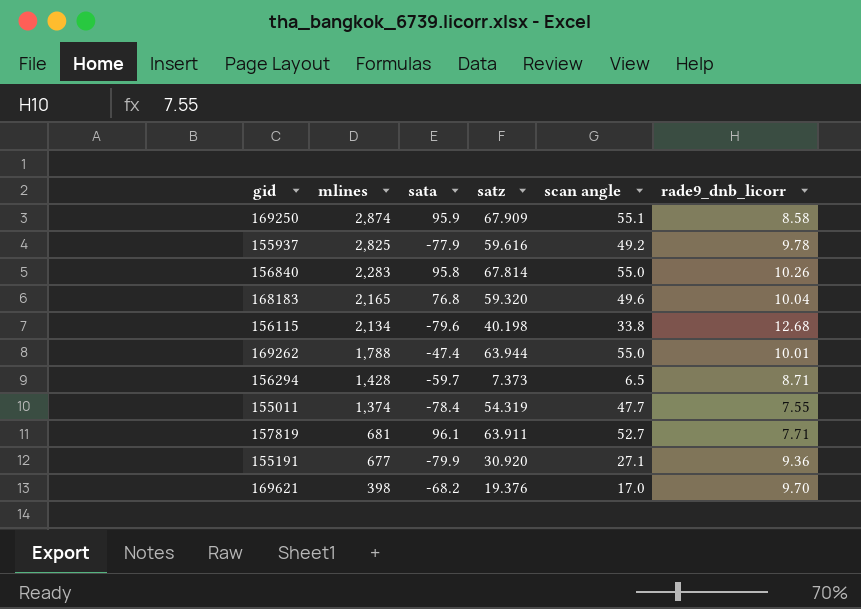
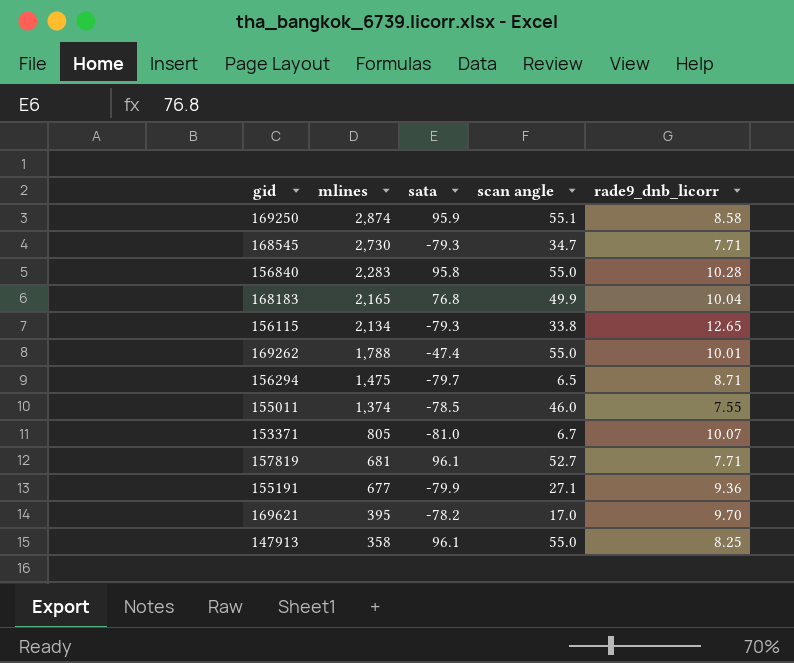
column satz | position: 4 -> none
row 155937: 2,825 | -77.9 | 59.616 | 49.2 | 9.78 -> none
row 168545: none -> 2,730 | -79.3 | 34.7 | 7.71
156840 | rade9_dnb_licorr: 10.26 -> 10.28
168183 | scan angle: 49.6 -> 49.9
156115 | sata: -79.6 -> -79.3
156115 | rade9_dnb_licorr: 12.68 -> 12.65
156294 | mlines: 1,428 -> 1,475
156294 | sata: -59.7 -> -79.7
155011 | sata: -78.4 -> -78.5
155011 | scan angle: 47.7 -> 46.0
row 153371: none -> 805 | -81.0 | 6.7 | 10.07
169621 | mlines: 398 -> 395
169621 | sata: -68.2 -> -78.2
row 147913: none -> 358 | 96.1 | 55.0 | 8.25

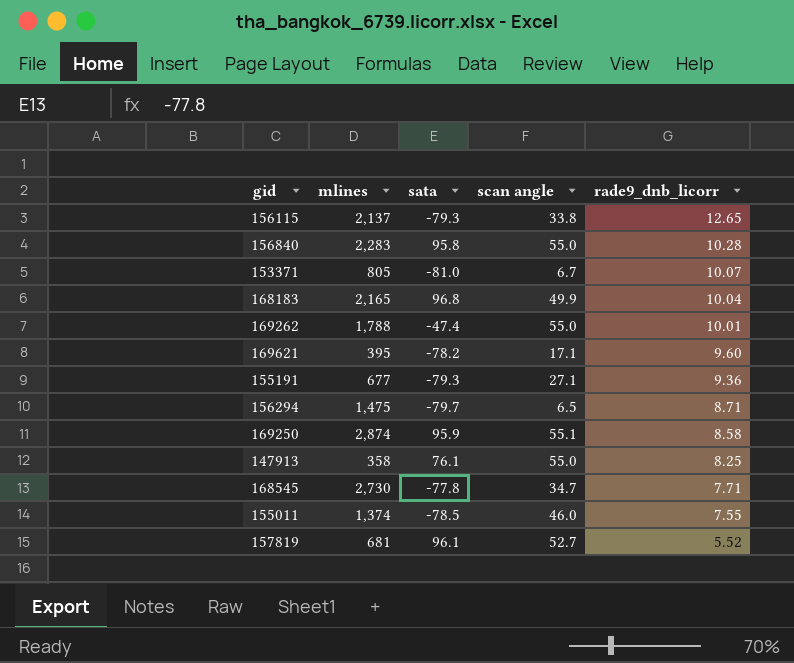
row order: mlines descending -> rade9_dnb_licorr descending
156115 | mlines: 2,134 -> 2,137
168183 | sata: 76.8 -> 96.8
169621 | scan angle: 17.0 -> 17.1
169621 | rade9_dnb_licorr: 9.70 -> 9.60
155191 | sata: -79.9 -> -79.3
147913 | sata: 96.1 -> 76.1
168545 | sata: -79.3 -> -77.8
157819 | rade9_dnb_licorr: 7.71 -> 5.52

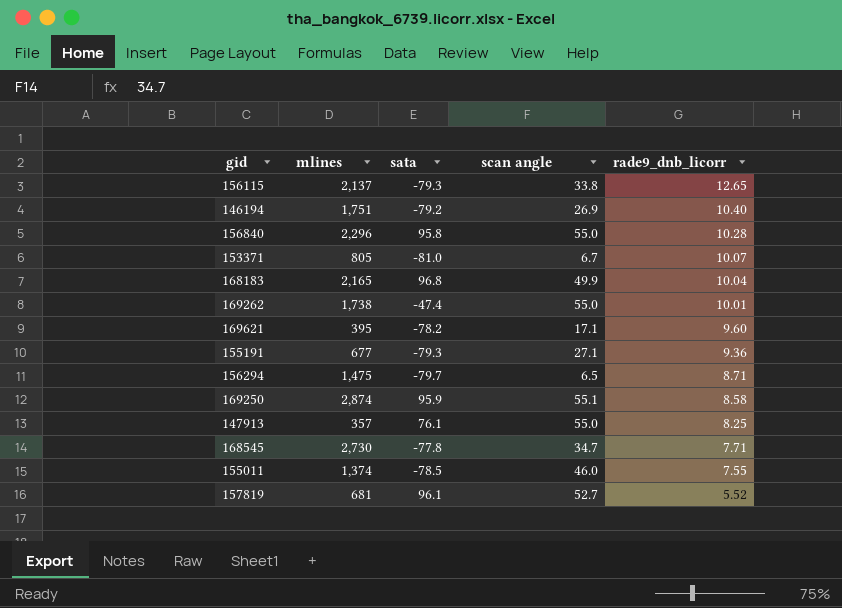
row 146194: none -> 1,751 | -79.2 | 26.9 | 10.40
156840 | mlines: 2,283 -> 2,296
169262 | mlines: 1,788 -> 1,738
147913 | mlines: 358 -> 357

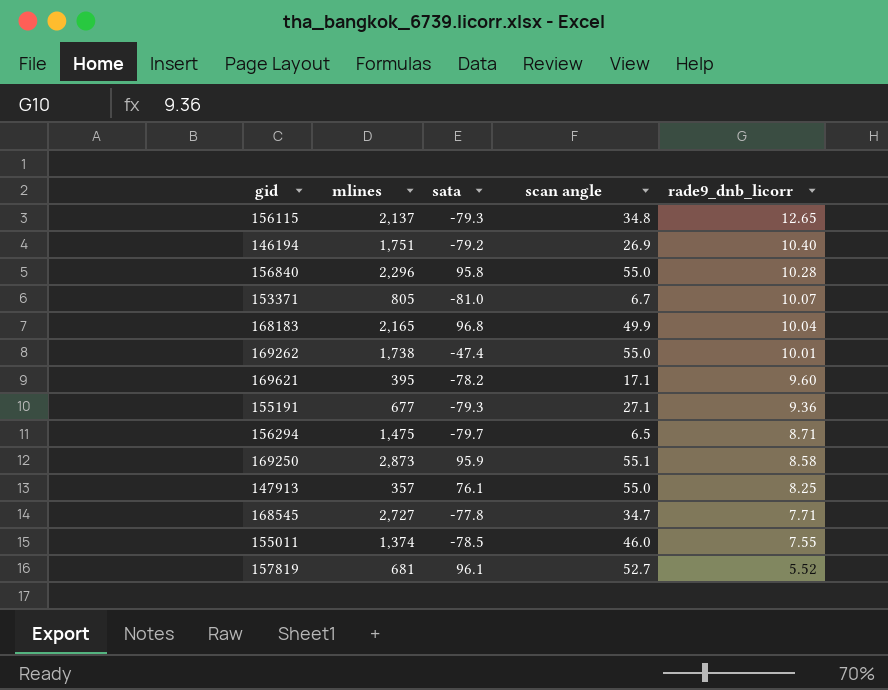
156115 | scan angle: 33.8 -> 34.8
169250 | mlines: 2,874 -> 2,873
168545 | mlines: 2,730 -> 2,727

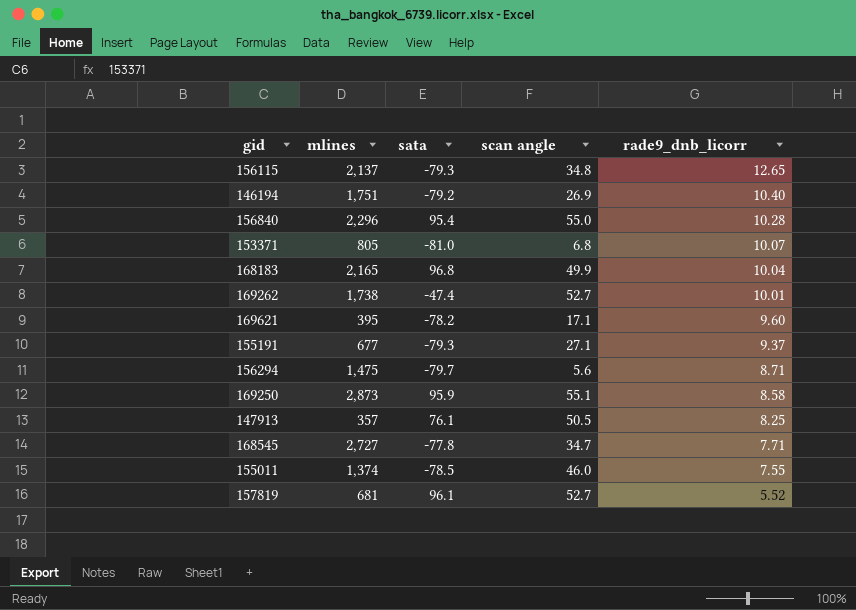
156840 | sata: 95.8 -> 95.4
153371 | scan angle: 6.7 -> 6.8
169262 | scan angle: 55.0 -> 52.7
155191 | rade9_dnb_licorr: 9.36 -> 9.37
156294 | scan angle: 6.5 -> 5.6
147913 | scan angle: 55.0 -> 50.5

